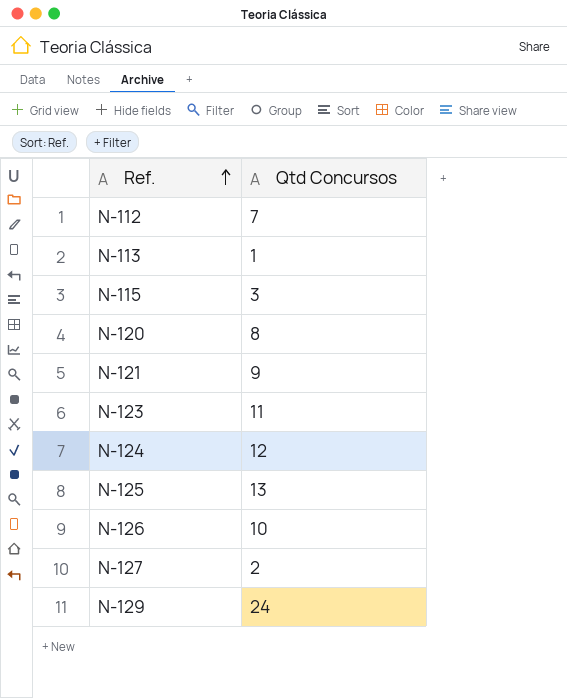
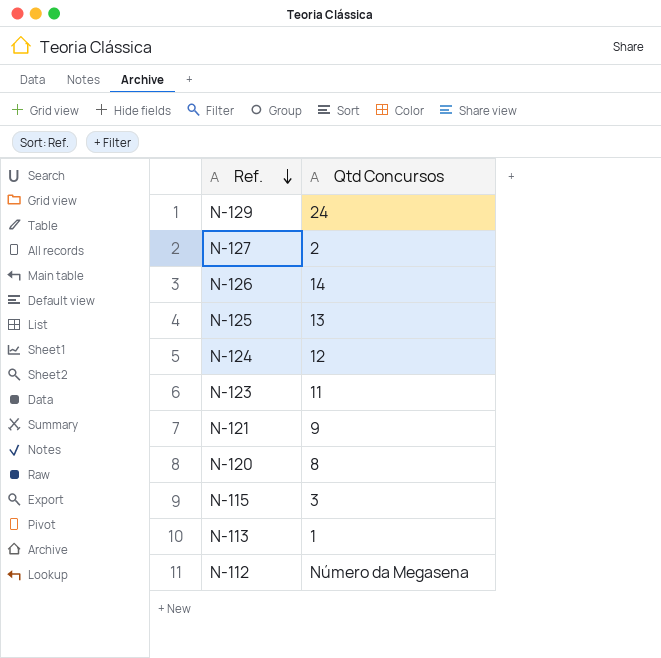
row order: Ref. ascending -> Ref. descending
N-126 | Qtd Concursos: 10 -> 14
N-112 | Qtd Concursos: 7 -> Número da Megasena

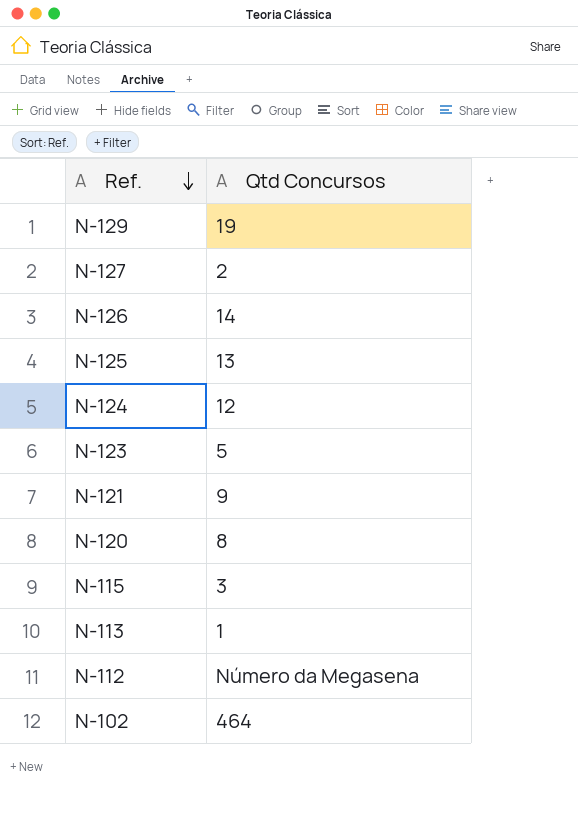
N-129 | Qtd Concursos: 24 -> 19
N-123 | Qtd Concursos: 11 -> 5
row N-102: none -> 464

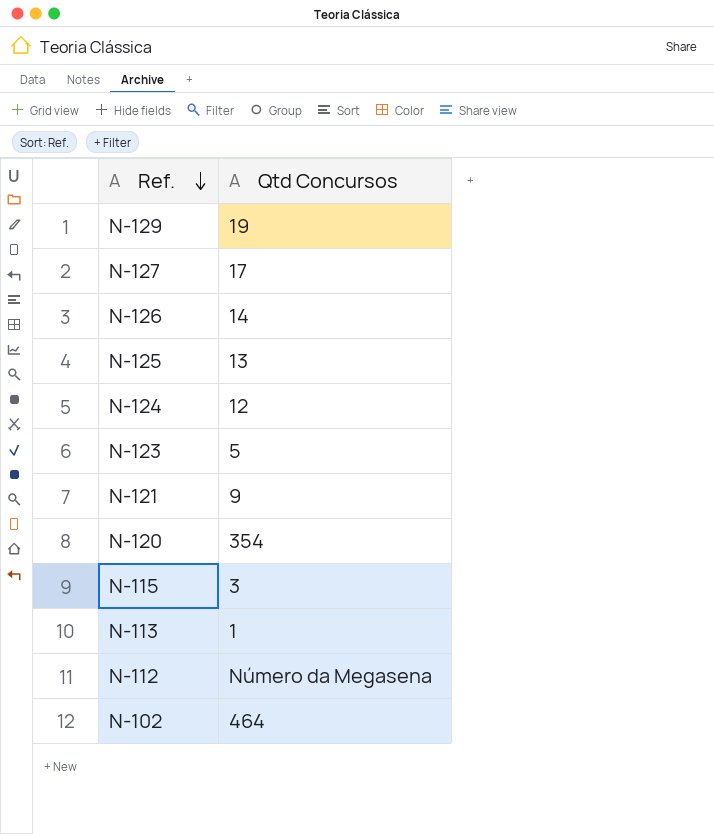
N-127 | Qtd Concursos: 2 -> 17
N-120 | Qtd Concursos: 8 -> 354

